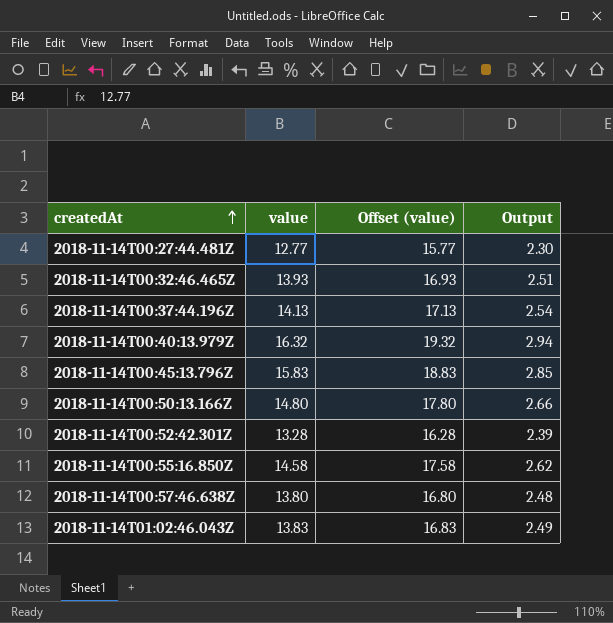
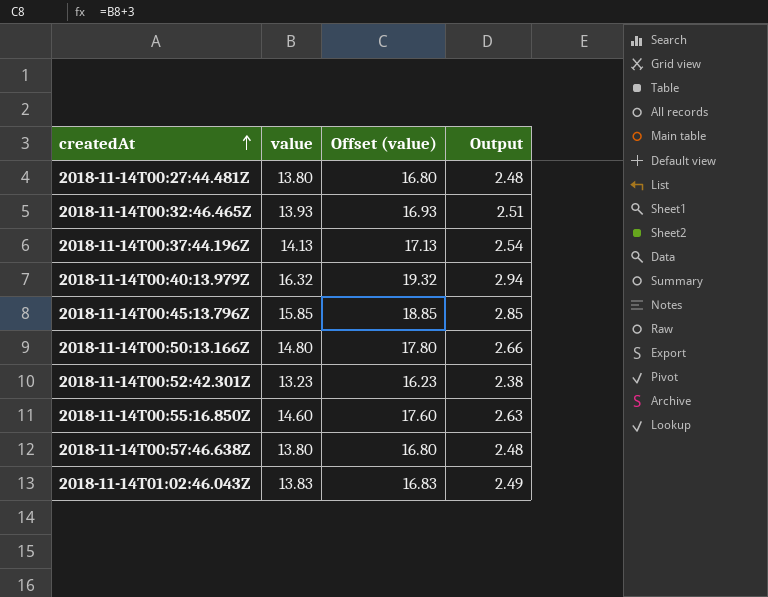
2018-11-14T00:27:44.481Z | value: 12.77 -> 13.80
2018-11-14T00:27:44.481Z | Offset (value): 15.77 -> 16.80
2018-11-14T00:27:44.481Z | Output: 2.30 -> 2.48
2018-11-14T00:45:13.796Z | value: 15.83 -> 15.85
2018-11-14T00:45:13.796Z | Offset (value): 18.83 -> 18.85
2018-11-14T00:52:42.301Z | value: 13.28 -> 13.23
2018-11-14T00:52:42.301Z | Offset (value): 16.28 -> 16.23
2018-11-14T00:52:42.301Z | Output: 2.39 -> 2.38
2018-11-14T00:55:16.850Z | value: 14.58 -> 14.60
2018-11-14T00:55:16.850Z | Offset (value): 17.58 -> 17.60
2018-11-14T00:55:16.850Z | Output: 2.62 -> 2.63

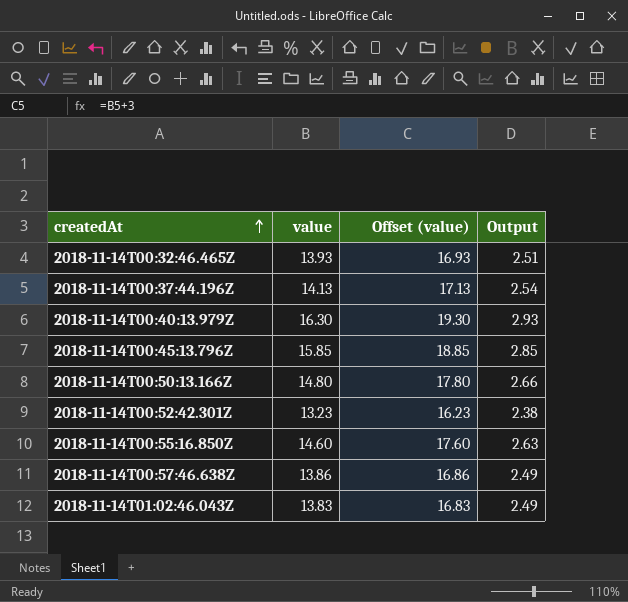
row 2018-11-14T00:27:44.481Z: 13.80 | 16.80 | 2.48 -> none
2018-11-14T00:40:13.979Z | value: 16.32 -> 16.30
2018-11-14T00:40:13.979Z | Offset (value): 19.32 -> 19.30
2018-11-14T00:40:13.979Z | Output: 2.94 -> 2.93
2018-11-14T00:57:46.638Z | value: 13.80 -> 13.86
2018-11-14T00:57:46.638Z | Offset (value): 16.80 -> 16.86
2018-11-14T00:57:46.638Z | Output: 2.48 -> 2.49

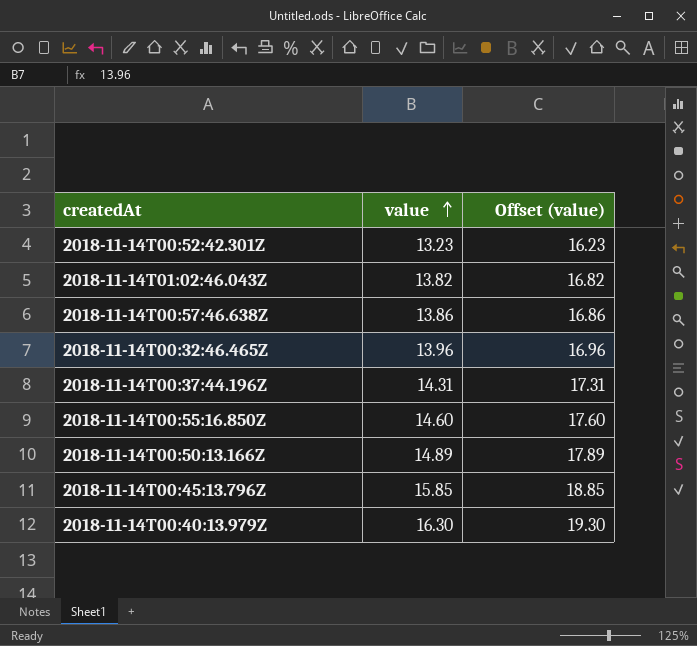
row order: createdAt ascending -> value ascending
column Output | formula: [value] * 0.18 -> none
2018-11-14T01:02:46.043Z | value: 13.83 -> 13.82
2018-11-14T01:02:46.043Z | Offset (value): 16.83 -> 16.82
2018-11-14T00:32:46.465Z | value: 13.93 -> 13.96
2018-11-14T00:32:46.465Z | Offset (value): 16.93 -> 16.96
2018-11-14T00:37:44.196Z | value: 14.13 -> 14.31
2018-11-14T00:37:44.196Z | Offset (value): 17.13 -> 17.31
2018-11-14T00:50:13.166Z | value: 14.80 -> 14.89
2018-11-14T00:50:13.166Z | Offset (value): 17.80 -> 17.89

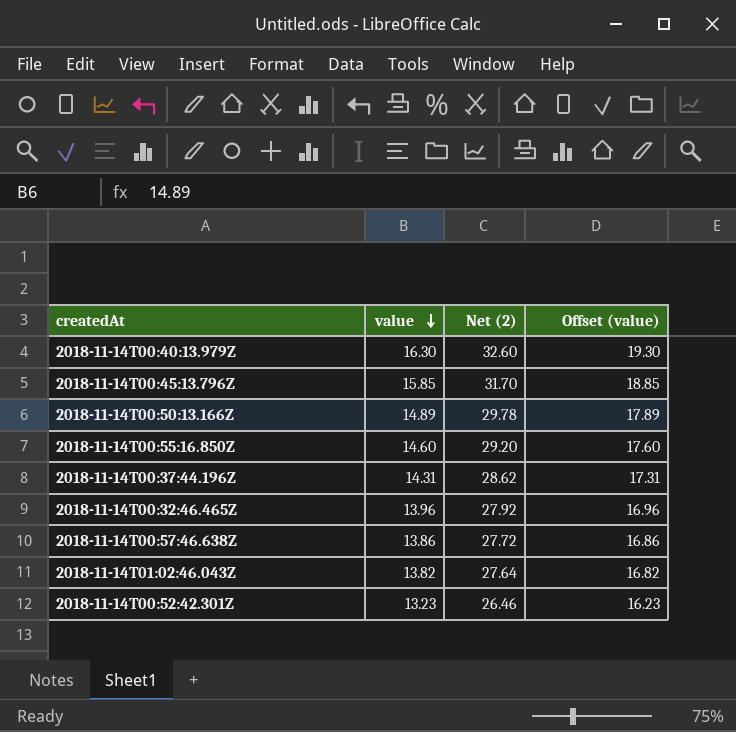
row order: value ascending -> value descending
column Net (2) | formula: none -> [value] * 2

